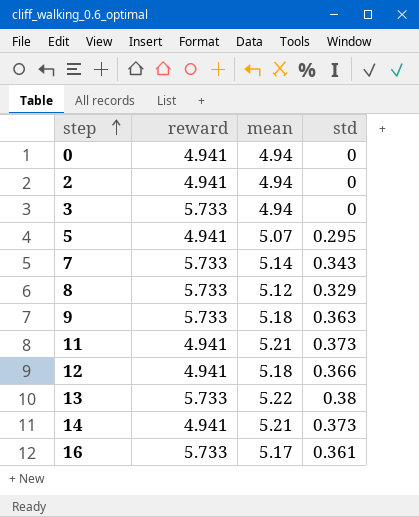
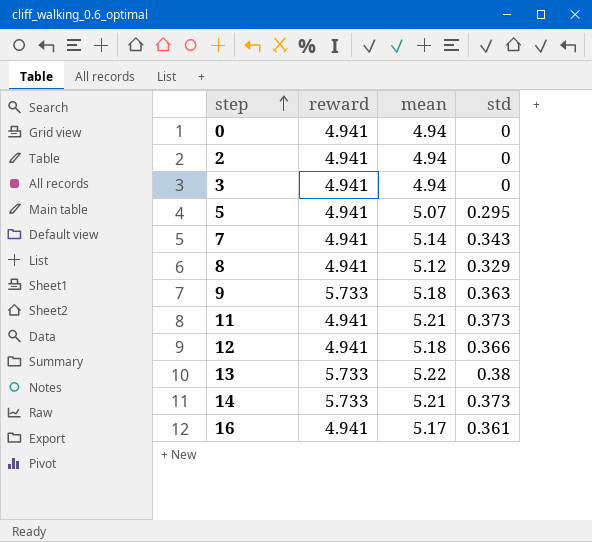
3 | reward: 5.733 -> 4.941
7 | reward: 5.733 -> 4.941
8 | reward: 5.733 -> 4.941
14 | reward: 4.941 -> 5.733
16 | reward: 5.733 -> 4.941

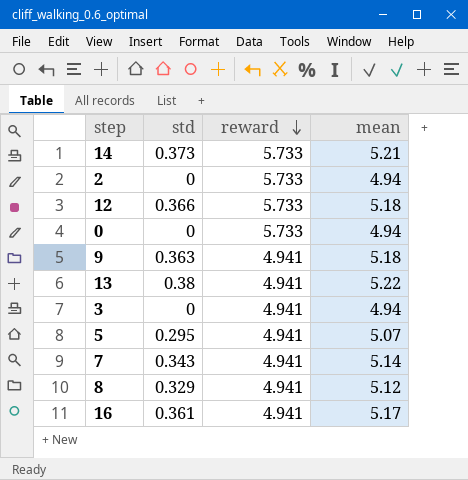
row order: step ascending -> reward descending
column std | position: 4 -> 2
row 11: 4.941 | 5.21 | 0.373 -> none
2 | reward: 4.941 -> 5.733
12 | reward: 4.941 -> 5.733
0 | reward: 4.941 -> 5.733
9 | reward: 5.733 -> 4.941
13 | reward: 5.733 -> 4.941

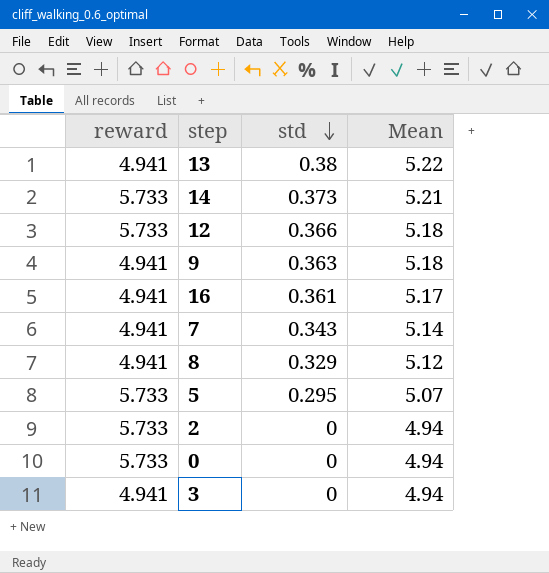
row order: reward descending -> std descending
column reward | position: 3 -> 1
column name: mean -> Mean
5 | reward: 4.941 -> 5.733

